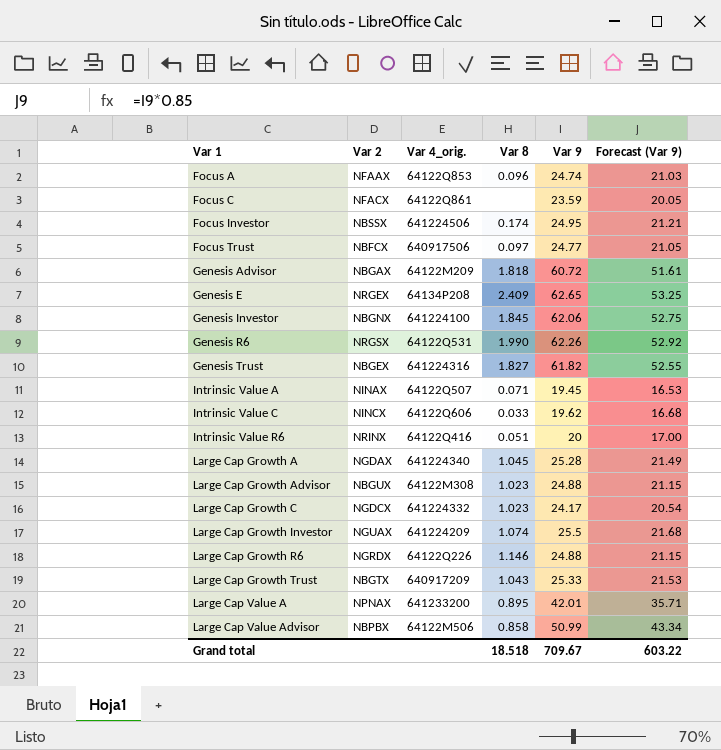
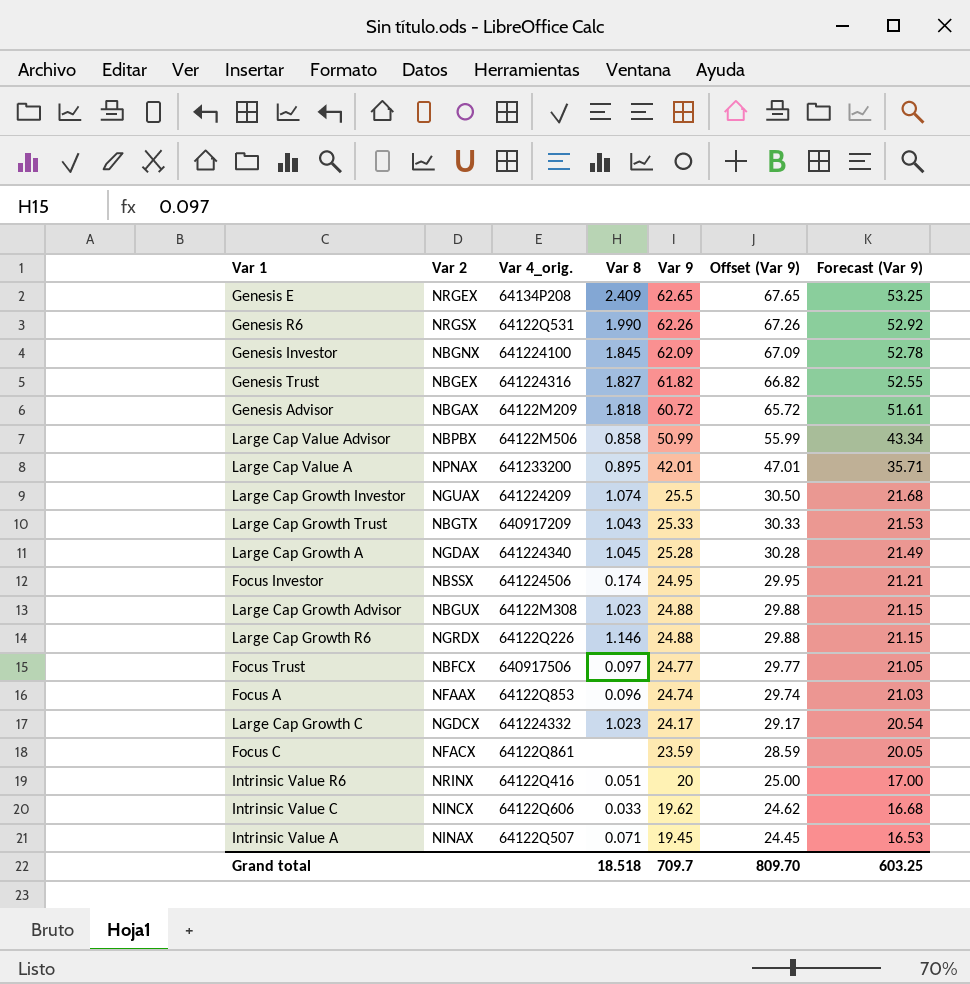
row order: Var 1 ascending -> Var 9 descending
column Offset (Var 9) | formula: none -> [Var 9] + 5
Genesis Investor | Var 9: 62.06 -> 62.09
Genesis Investor | Forecast (Var 9): 52.75 -> 52.78
Grand total | Var 9: 709.67 -> 709.7
Grand total | Forecast (Var 9): 603.22 -> 603.25

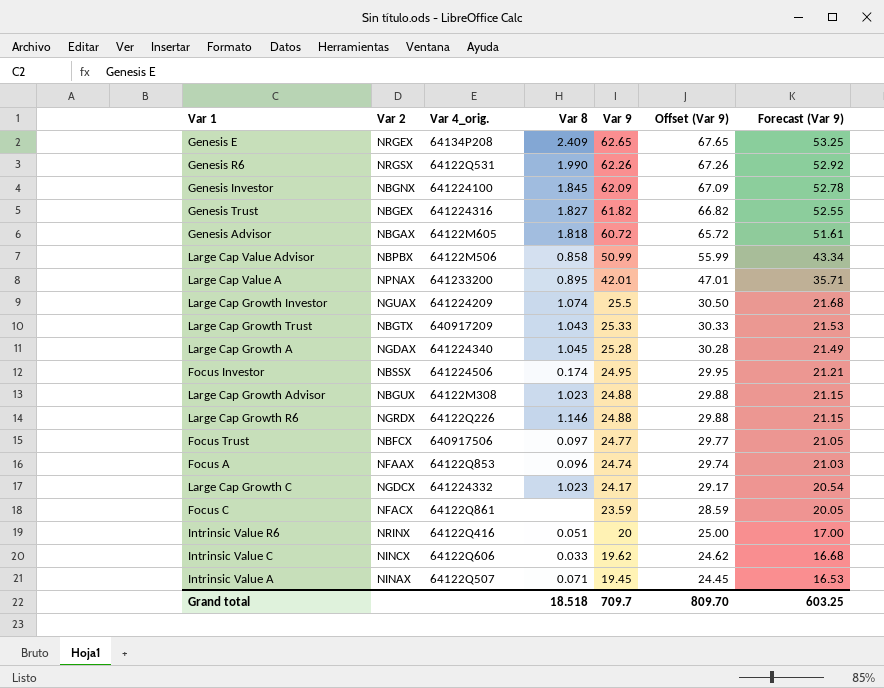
Genesis Advisor | Var 4_orig.: 64122M209 -> 64122M605

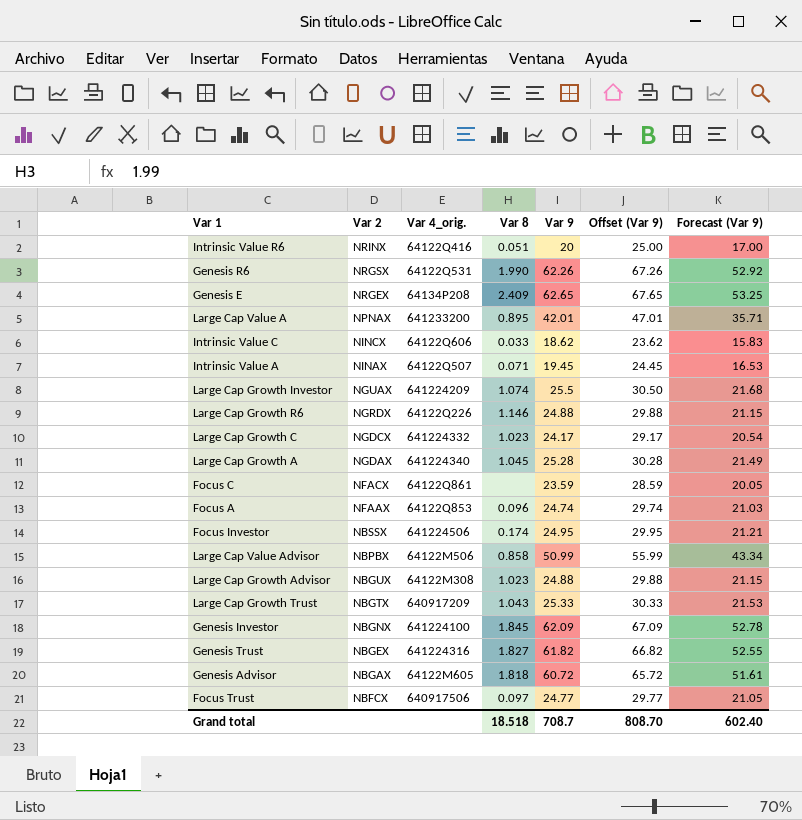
row order: Var 9 descending -> Var 2 descending
Intrinsic Value C | Var 9: 19.62 -> 18.62
Intrinsic Value C | Offset (Var 9): 24.62 -> 23.62
Intrinsic Value C | Forecast (Var 9): 16.68 -> 15.83
Grand total | Var 9: 709.7 -> 708.7
Grand total | Offset (Var 9): 809.70 -> 808.70
Grand total | Forecast (Var 9): 603.25 -> 602.40

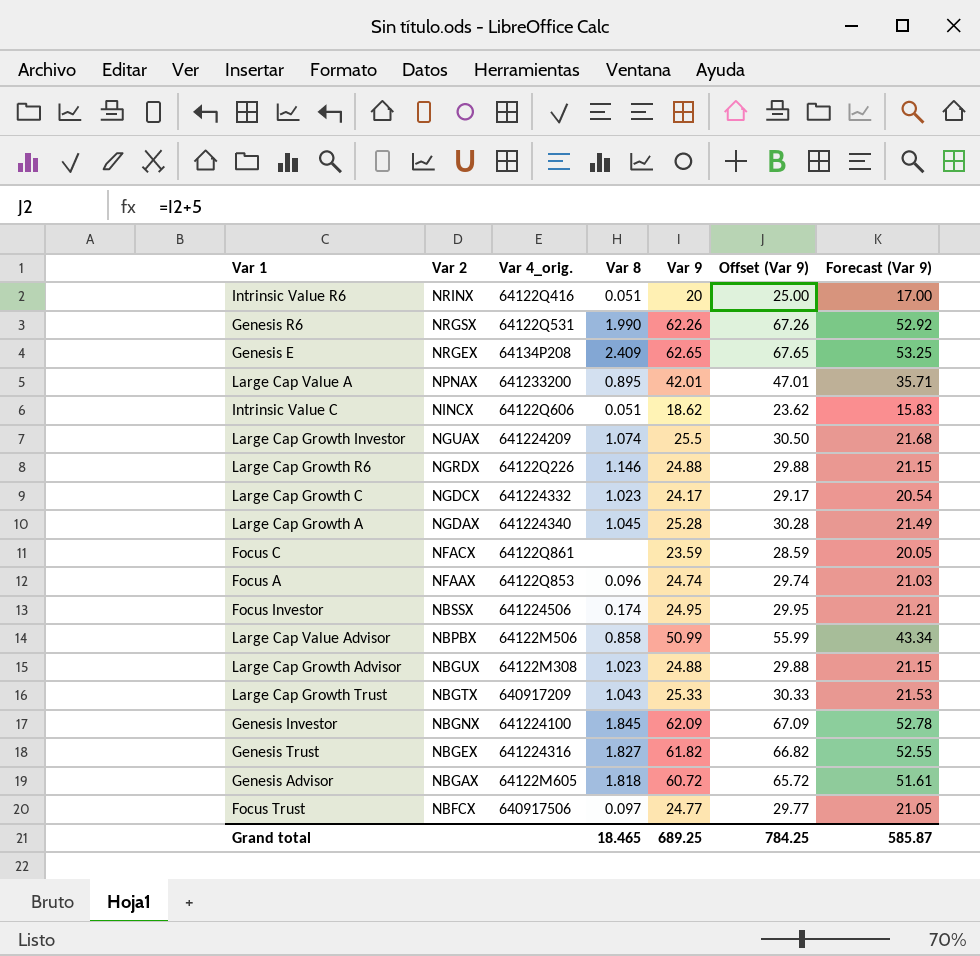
row Intrinsic Value A: NINAX | 64122Q507 | 0.071 | 19.45 | 24.45 | 16.53 -> none
Intrinsic Value C | Var 8: 0.033 -> 0.051
Grand total | Var 8: 18.518 -> 18.465
Grand total | Var 9: 708.7 -> 689.25
Grand total | Offset (Var 9): 808.70 -> 784.25
Grand total | Forecast (Var 9): 602.40 -> 585.87

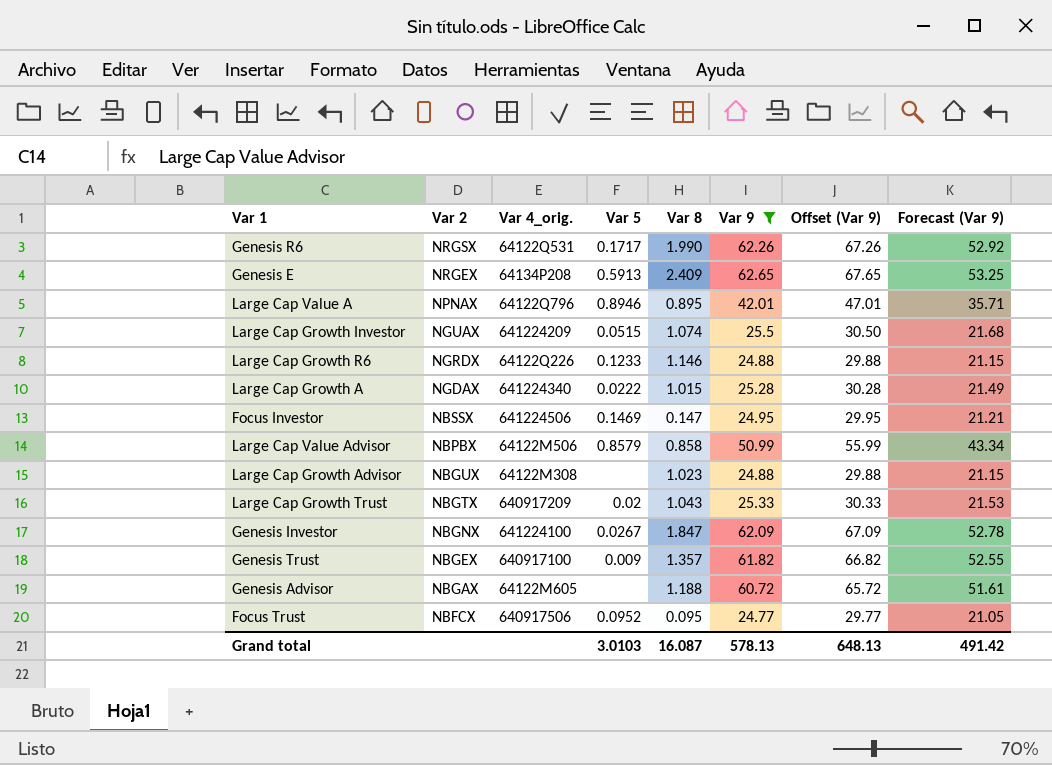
filter: none -> Var 9 >= 24.77
column Var 5 | position: none -> 4
Large Cap Value A | Var 4_orig.: 641233200 -> 64122Q796
Large Cap Growth A | Var 8: 1.045 -> 1.015
Focus Investor | Var 8: 0.174 -> 0.147
Genesis Investor | Var 8: 1.845 -> 1.847
Genesis Trust | Var 4_orig.: 641224316 -> 640917100
Genesis Trust | Var 8: 1.827 -> 1.357
Genesis Advisor | Var 8: 1.818 -> 1.188
Focus Trust | Var 8: 0.097 -> 0.095
Grand total | Var 8: 18.465 -> 16.087
Grand total | Var 9: 689.25 -> 578.13
Grand total | Offset (Var 9): 784.25 -> 648.13
Grand total | Forecast (Var 9): 585.87 -> 491.42

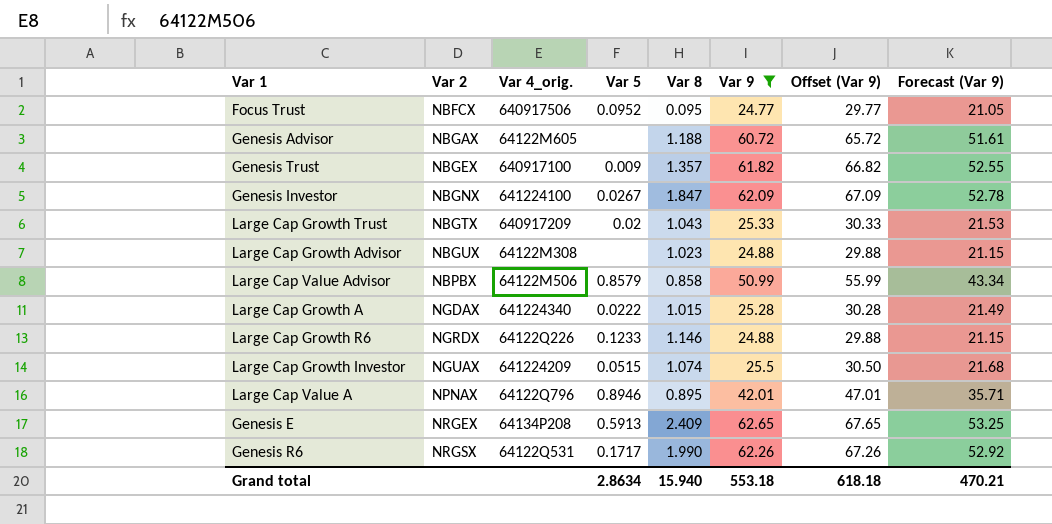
row order: Var 2 descending -> Var 2 ascending
row Focus Investor: NBSSX | 641224506 | 0.1469 | 0.147 | 24.95 | 29.95 | 21.21 -> none
Grand total | Var 5: 3.0103 -> 2.8634
Grand total | Var 8: 16.087 -> 15.940
Grand total | Var 9: 578.13 -> 553.18
Grand total | Offset (Var 9): 648.13 -> 618.18
Grand total | Forecast (Var 9): 491.42 -> 470.21

